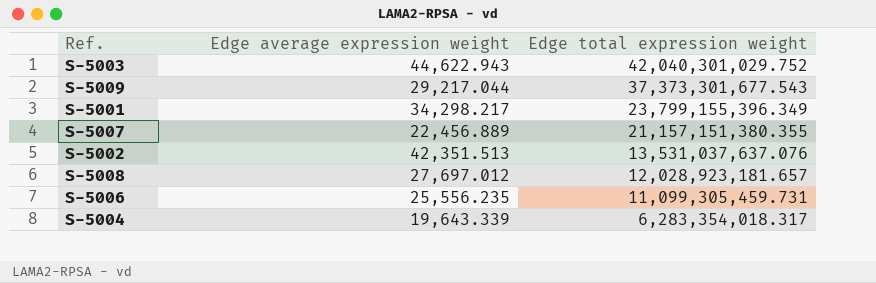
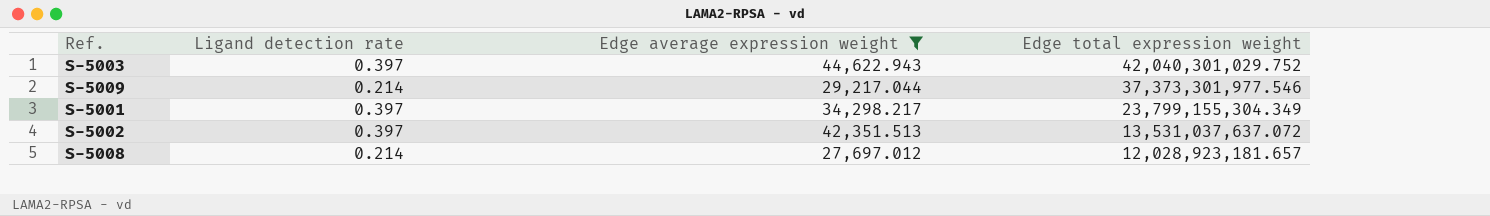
filter: none -> Edge average expression weight >= 27,697.012
column Ligand detection rate | position: none -> 2
S-5009 | Edge total expression weight: 37,373,301,677.543 -> 37,373,301,977.546
S-5001 | Edge total expression weight: 23,799,155,396.349 -> 23,799,155,304.349
S-5002 | Edge total expression weight: 13,531,037,637.076 -> 13,531,037,637.072

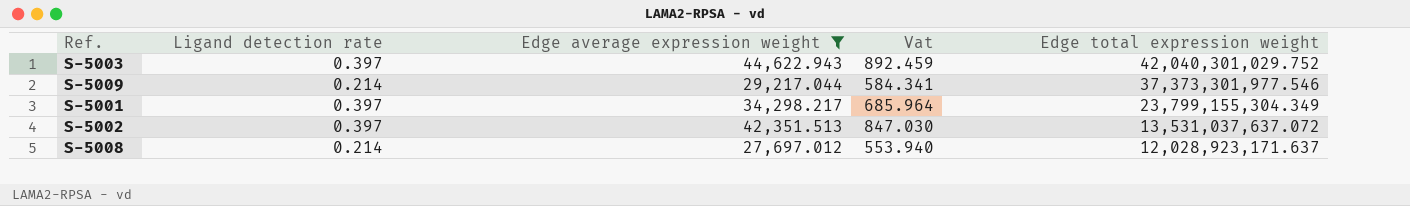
column Vat | formula: none -> [Edge average expression weight] * 0.02
S-5008 | Edge total expression weight: 12,028,923,181.657 -> 12,028,923,171.637

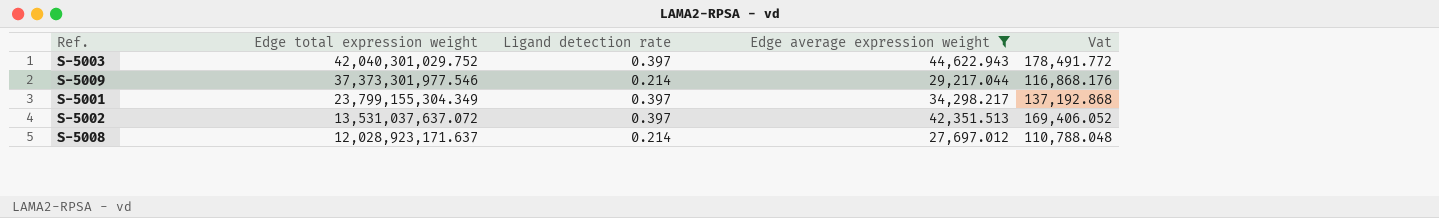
column Edge total expression weight | position: 5 -> 2
column Vat | formula: [Edge average expression weight] * 0.02 -> [Edge average expression weight] * 4

